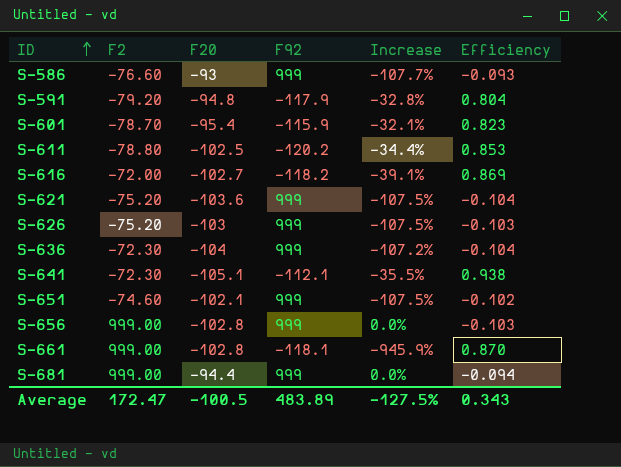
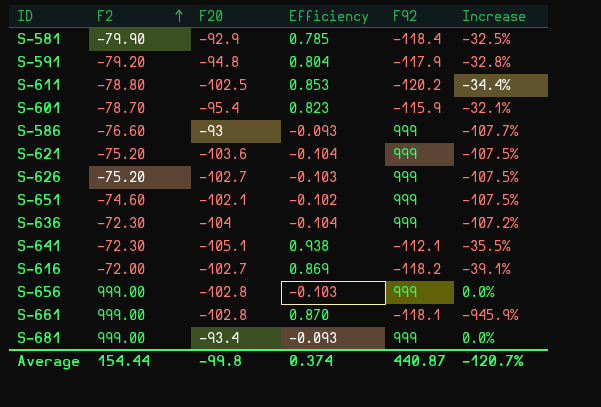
row order: ID ascending -> F2 ascending
column Efficiency | position: 6 -> 4
row S-581: none -> -79.90 | -92.9 | 0.785 | -118.4 | -32.5%
S-626 | F20: -103 -> -102.7
S-681 | F20: -94.4 -> -93.4
S-681 | Efficiency: -0.094 -> -0.093
Average | F2: 172.47 -> 154.44
Average | F20: -100.5 -> -99.8
Average | Efficiency: 0.343 -> 0.374
Average | F92: 483.89 -> 440.87
Average | Increase: -127.5% -> -120.7%

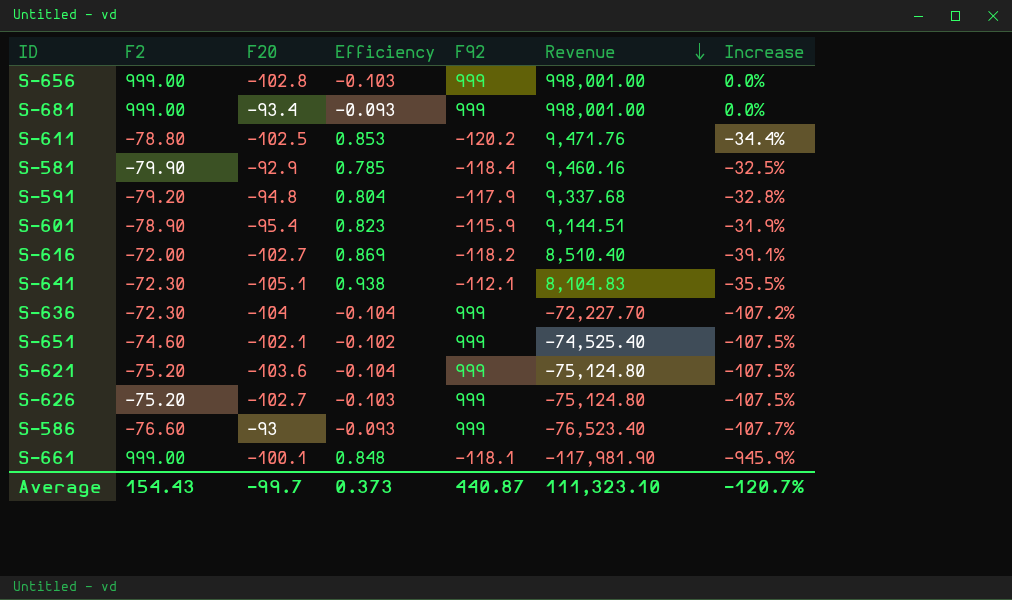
row order: F2 ascending -> Revenue descending
column Revenue | formula: none -> [F2] * [F92]
S-601 | F2: -78.70 -> -78.90
S-601 | Increase: -32.1% -> -31.9%
S-661 | F20: -102.8 -> -100.1
S-661 | Efficiency: 0.870 -> 0.848
Average | F2: 154.44 -> 154.43
Average | F20: -99.8 -> -99.7
Average | Efficiency: 0.374 -> 0.373

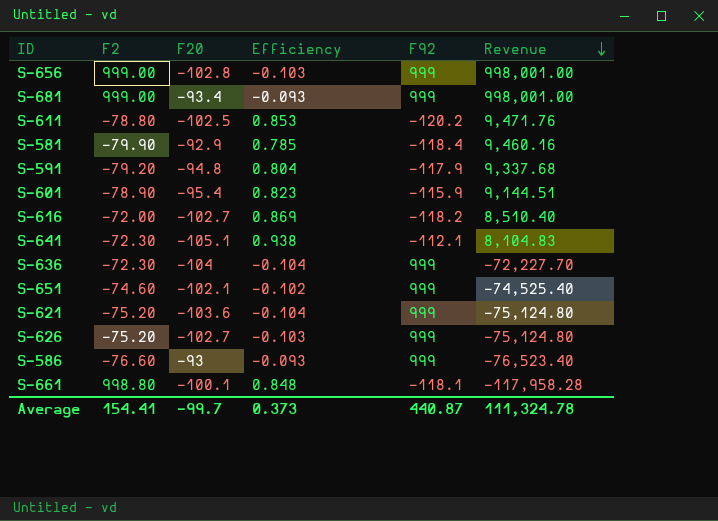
column Increase | formula: ([F2] - [F92]) / [F92] -> none
S-661 | F2: 999.00 -> 998.80
S-661 | Revenue: -117,981.90 -> -117,958.28
Average | F2: 154.43 -> 154.41
Average | Revenue: 111,323.10 -> 111,324.78

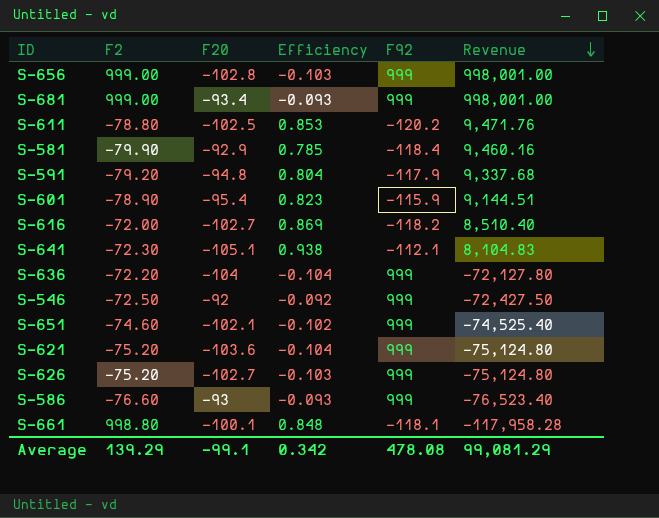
S-636 | F2: -72.30 -> -72.20
S-636 | Revenue: -72,227.70 -> -72,127.80
row S-546: none -> -72.50 | -92 | -0.092 | 999 | -72,427.50
Average | F2: 154.41 -> 139.29
Average | F20: -99.7 -> -99.1
Average | Efficiency: 0.373 -> 0.342
Average | F92: 440.87 -> 478.08
Average | Revenue: 111,324.78 -> 99,081.29

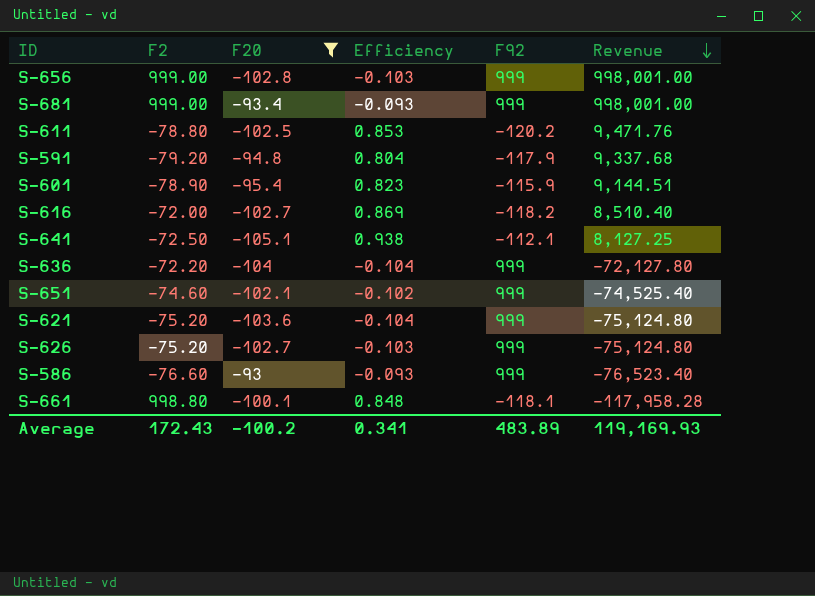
filter: none -> F20 <= -93
S-641 | F2: -72.30 -> -72.50
S-641 | Revenue: 8,104.83 -> 8,127.25
Average | F2: 139.29 -> 172.43
Average | F20: -99.1 -> -100.2
Average | Efficiency: 0.342 -> 0.341
Average | F92: 478.08 -> 483.89
Average | Revenue: 99,081.29 -> 119,169.93

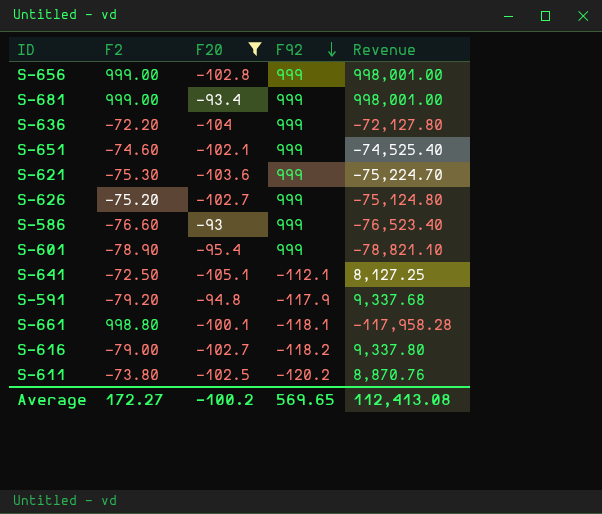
row order: Revenue descending -> F92 descending
column Efficiency | formula: [F20] / [F92] -> none
S-621 | F2: -75.20 -> -75.30
S-621 | Revenue: -75,124.80 -> -75,224.70
S-601 | F92: -115.9 -> 999
S-601 | Revenue: 9,144.51 -> -78,821.10
S-616 | F2: -72.00 -> -79.00
S-616 | Revenue: 8,510.40 -> 9,337.80
S-611 | F2: -78.80 -> -73.80
S-611 | Revenue: 9,471.76 -> 8,870.76
Average | F2: 172.43 -> 172.27
Average | F92: 483.89 -> 569.65
Average | Revenue: 119,169.93 -> 112,413.08

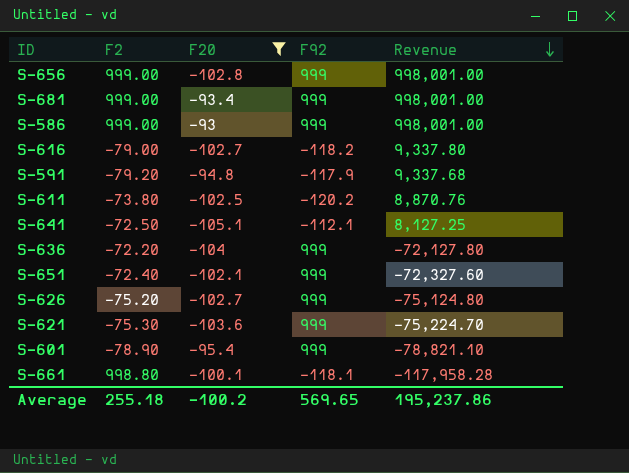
row order: F92 descending -> Revenue descending
S-586 | F2: -76.60 -> 999.00
S-586 | Revenue: -76,523.40 -> 998,001.00
S-651 | F2: -74.60 -> -72.40
S-651 | Revenue: -74,525.40 -> -72,327.60
Average | F2: 172.27 -> 255.18
Average | Revenue: 112,413.08 -> 195,237.86

